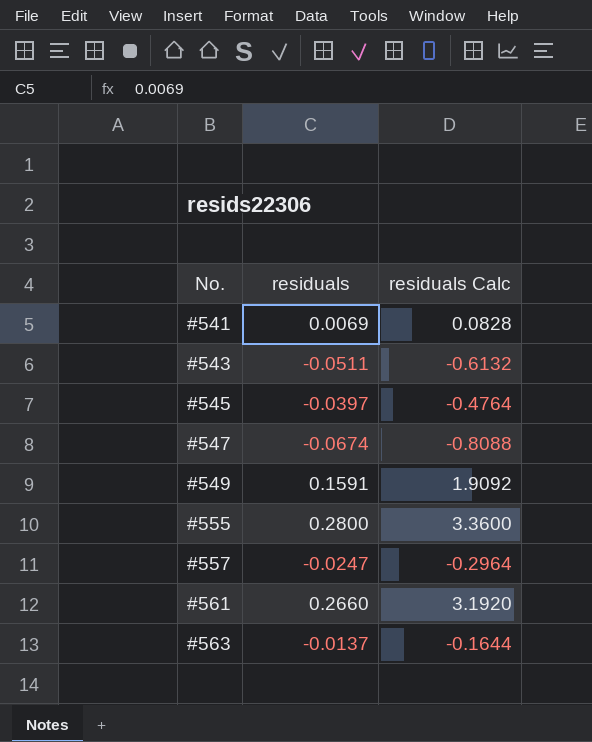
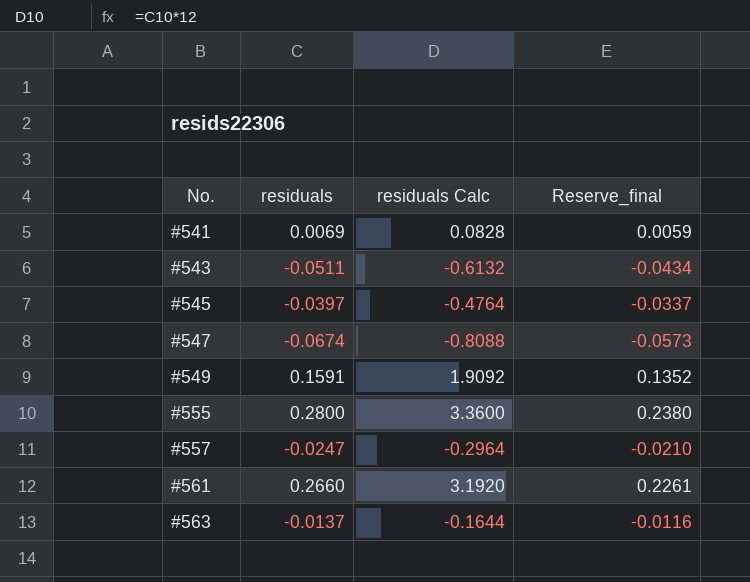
column Reserve_final | formula: none -> [residuals] * 0.85

